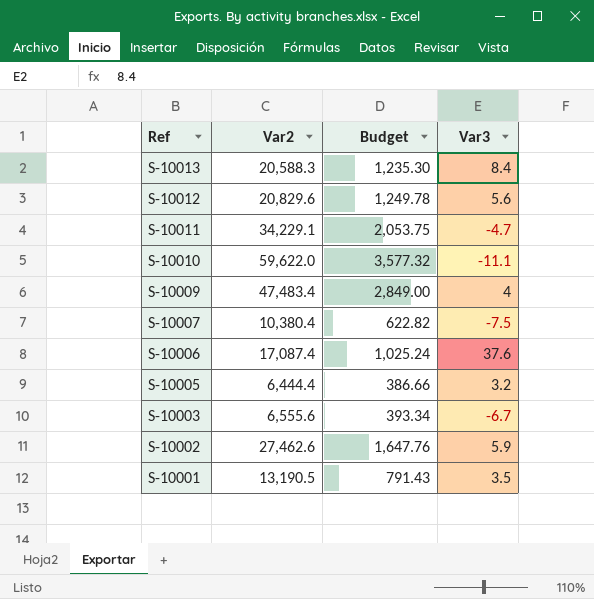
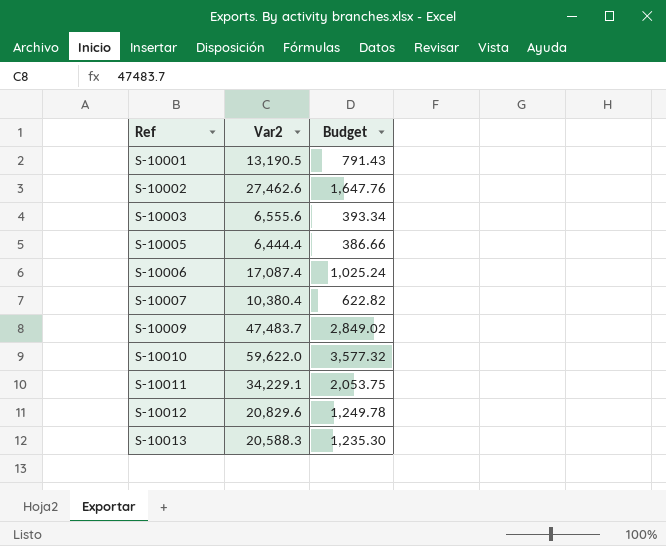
row order: Ref descending -> Ref ascending
column Var3 | position: 4 -> none
S-10009 | Var2: 47,483.4 -> 47,483.7
S-10009 | Budget: 2,849.00 -> 2,849.02

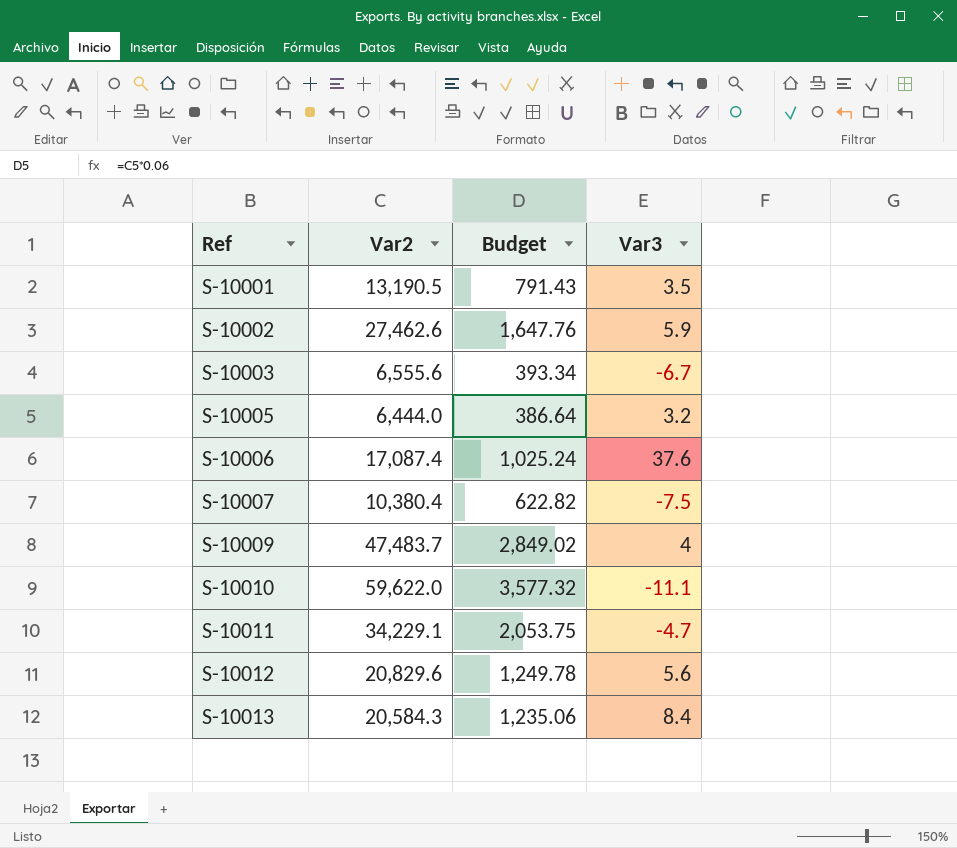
column Var3 | position: none -> 4
S-10005 | Var2: 6,444.4 -> 6,444.0
S-10005 | Budget: 386.66 -> 386.64
S-10013 | Var2: 20,588.3 -> 20,584.3
S-10013 | Budget: 1,235.30 -> 1,235.06

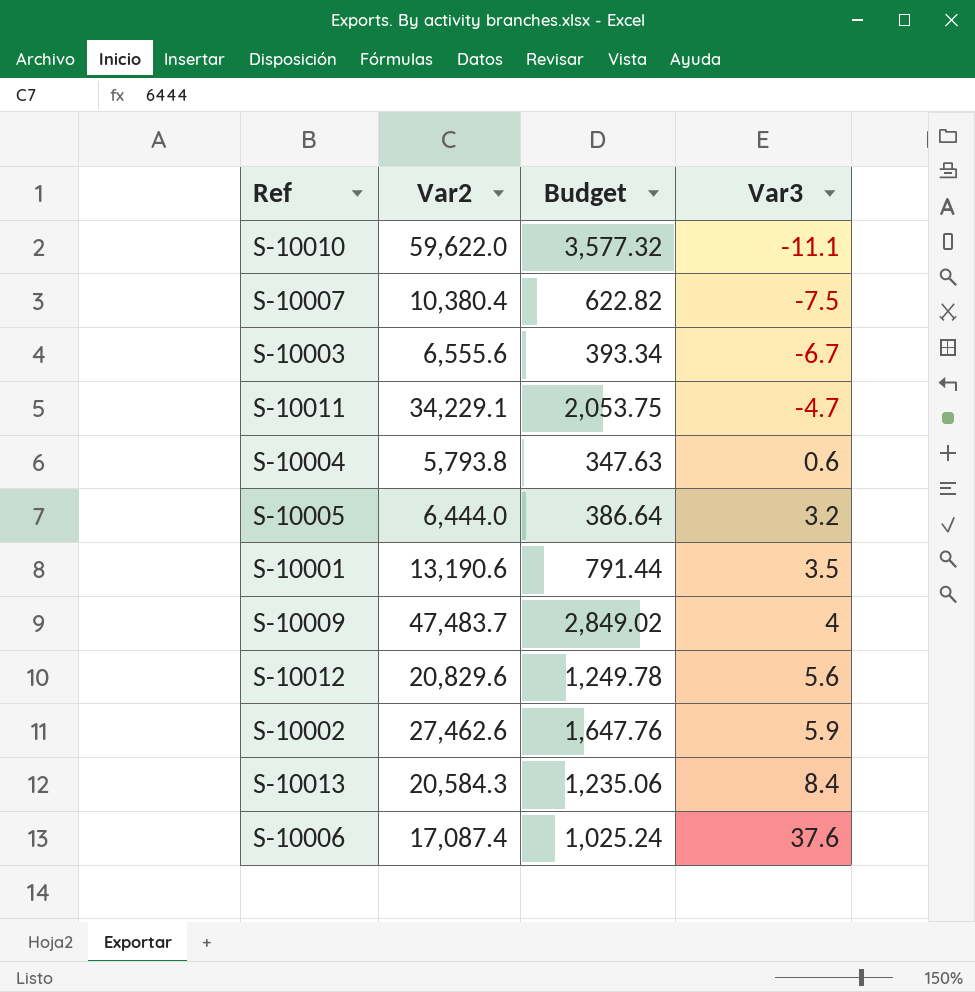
row order: Ref ascending -> Var3 ascending
row S-10004: none -> 5,793.8 | 347.63 | 0.6
S-10001 | Var2: 13,190.5 -> 13,190.6
S-10001 | Budget: 791.43 -> 791.44

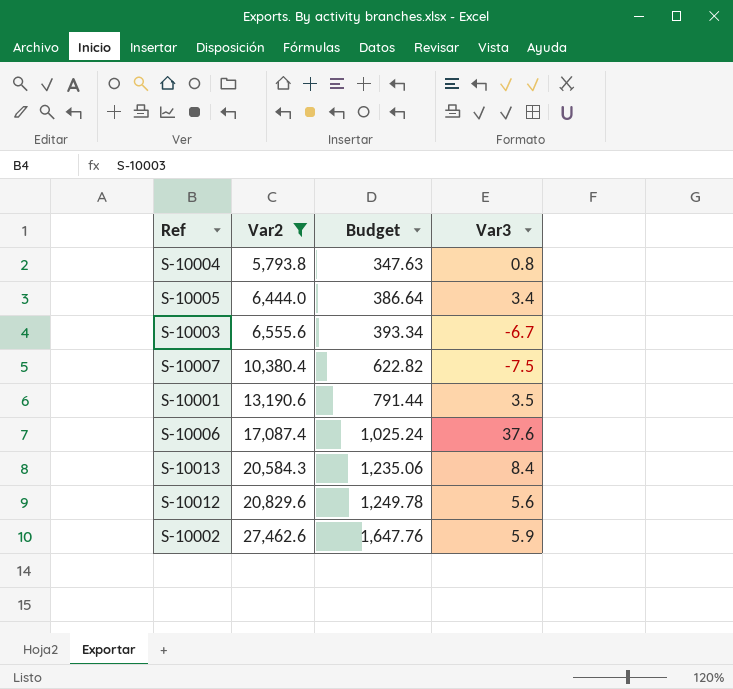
filter: none -> Var2 <= 27,462.6
row order: Var3 ascending -> Var2 ascending
S-10004 | Var3: 0.6 -> 0.8
S-10005 | Var3: 3.2 -> 3.4

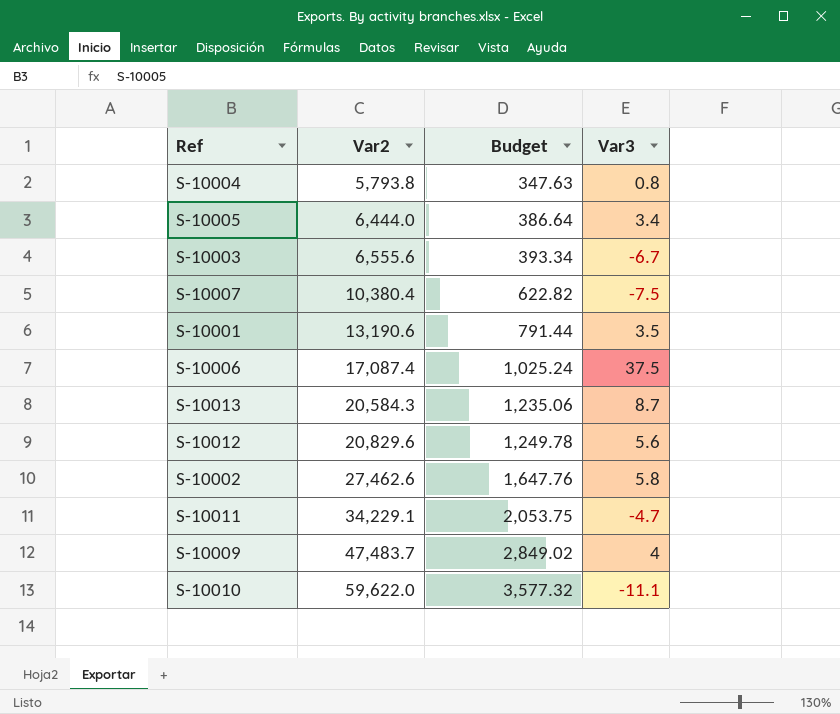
filter: Var2 <= 27,462.6 -> none
S-10006 | Var3: 37.6 -> 37.5
S-10013 | Var3: 8.4 -> 8.7
S-10002 | Var3: 5.9 -> 5.8

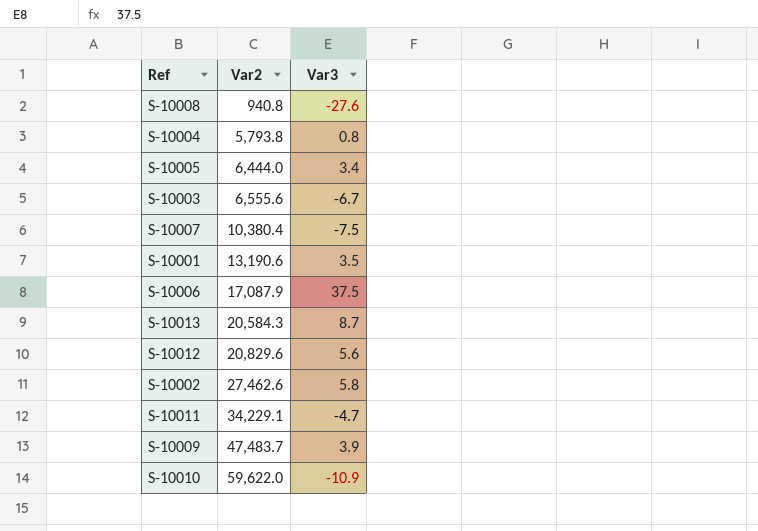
column Budget | formula: [Var2] * 0.06 -> none
row S-10008: none -> 940.8 | -27.6
S-10006 | Var2: 17,087.4 -> 17,087.9
S-10009 | Var3: 4 -> 3.9
S-10010 | Var3: -11.1 -> -10.9

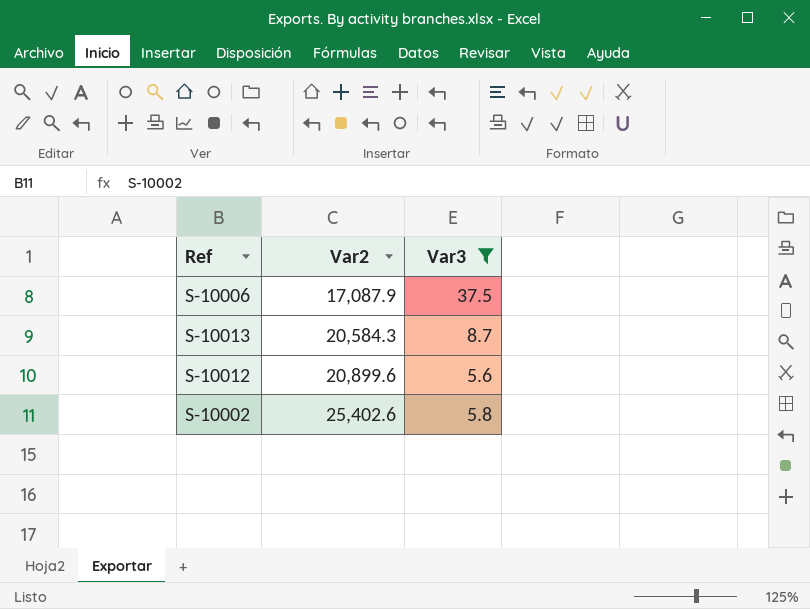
filter: none -> Var3 >= 5.6
S-10012 | Var2: 20,829.6 -> 20,899.6
S-10002 | Var2: 27,462.6 -> 25,402.6

